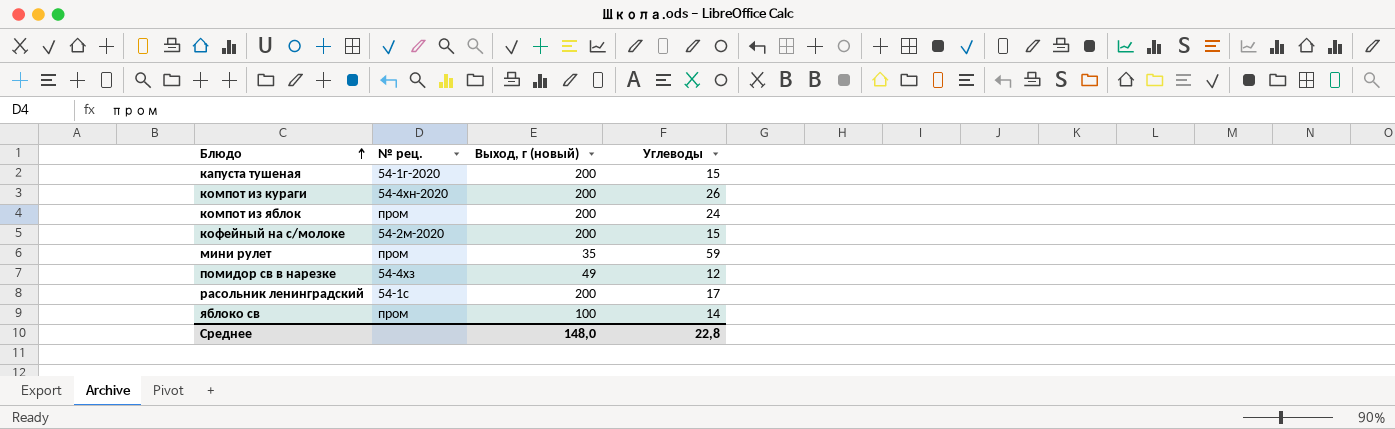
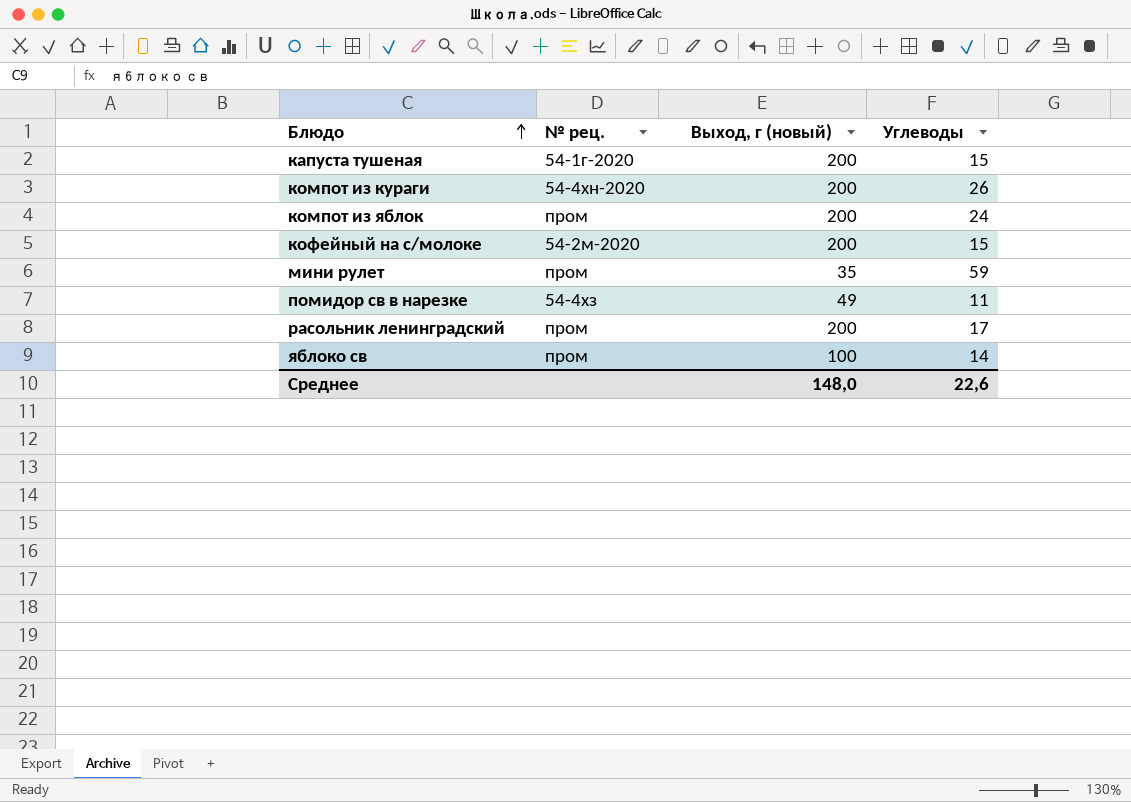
помидор св в нарезке | Углеводы: 12 -> 11
расольник ленинградский | № рец.: 54-1с -> пром
Среднее | Углеводы: 22,8 -> 22,6

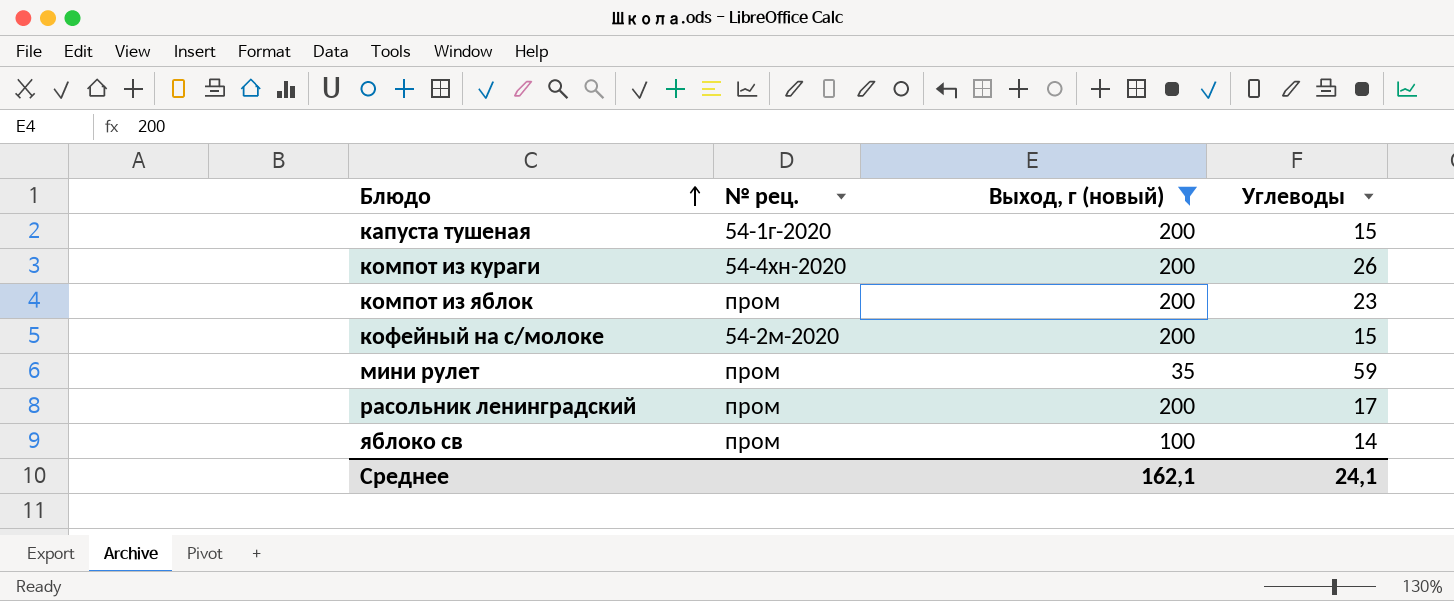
filter: none -> Выход, г (новый) != 49
компот из яблок | Углеводы: 24 -> 23
Среднее | Выход, г (новый): 148,0 -> 162,1
Среднее | Углеводы: 22,6 -> 24,1

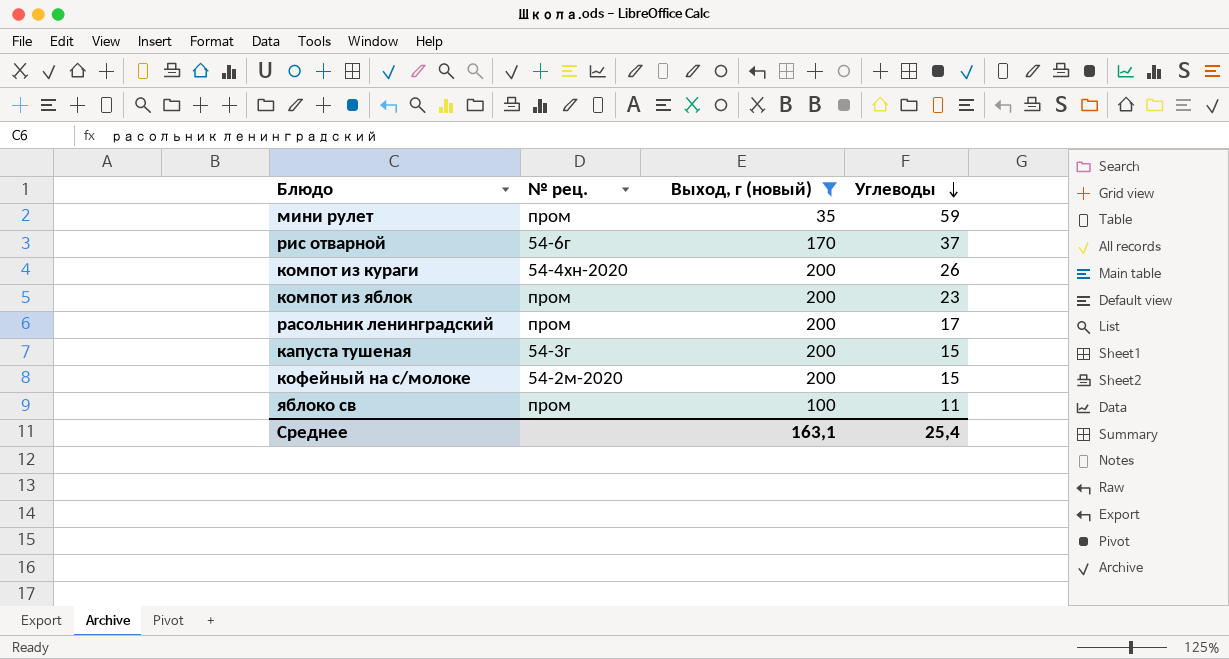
row order: Блюдо ascending -> Углеводы descending
row рис отварной: none -> 54-6г | 170 | 37
капуста тушеная | № рец.: 54-1г-2020 -> 54-3г
яблоко св | Углеводы: 14 -> 11
Среднее | Выход, г (новый): 162,1 -> 163,1
Среднее | Углеводы: 24,1 -> 25,4

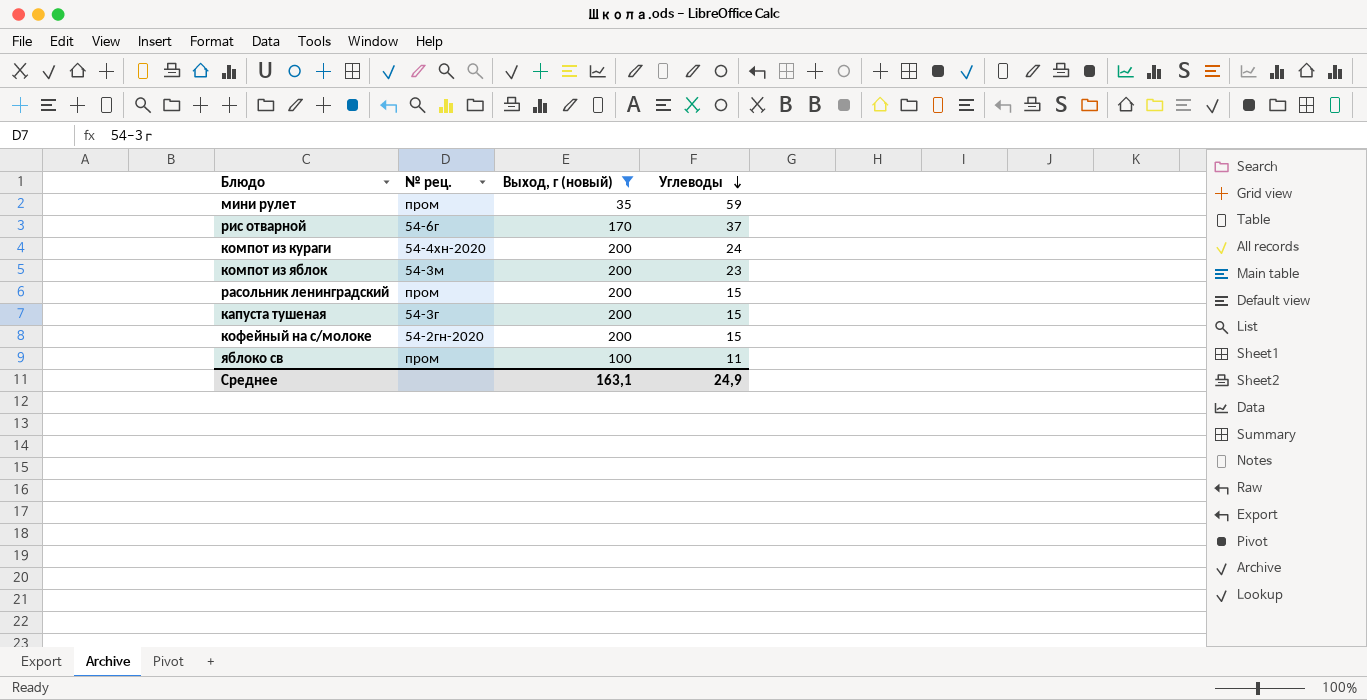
компот из кураги | Углеводы: 26 -> 24
компот из яблок | № рец.: пром -> 54-3м
расольник ленинградский | Углеводы: 17 -> 15
кофейный на с/молоке | № рец.: 54-2м-2020 -> 54-2гн-2020
Среднее | Углеводы: 25,4 -> 24,9

